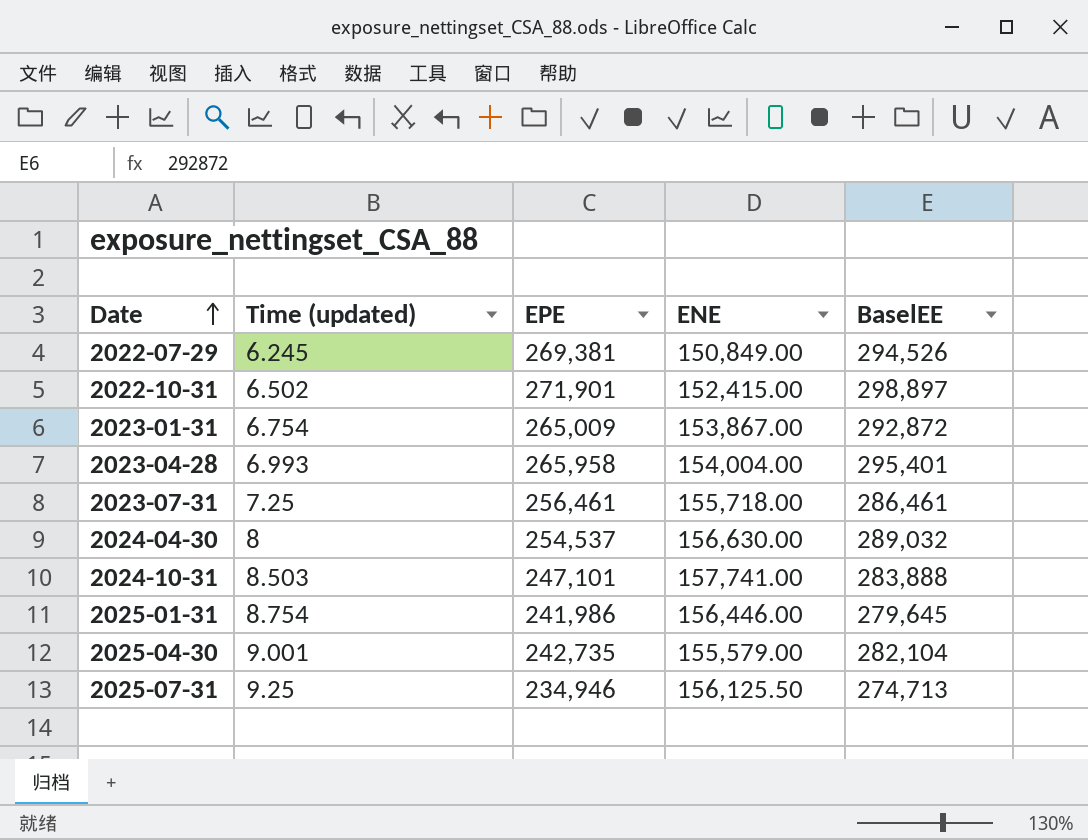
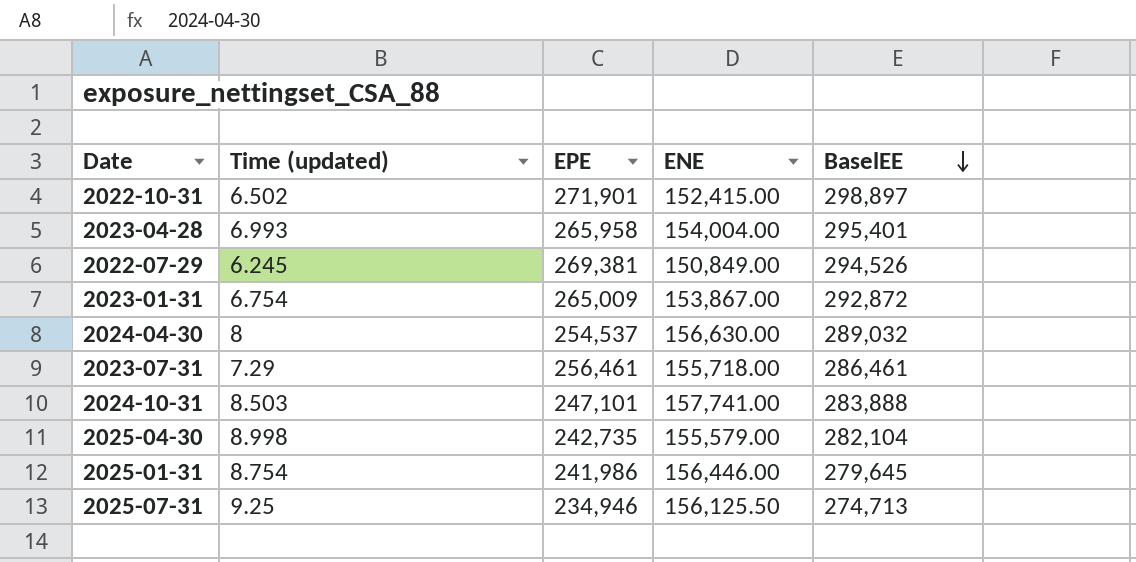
row order: Date ascending -> BaselEE descending
2023-07-31 | Time (updated): 7.25 -> 7.29
2025-04-30 | Time (updated): 9.001 -> 8.998

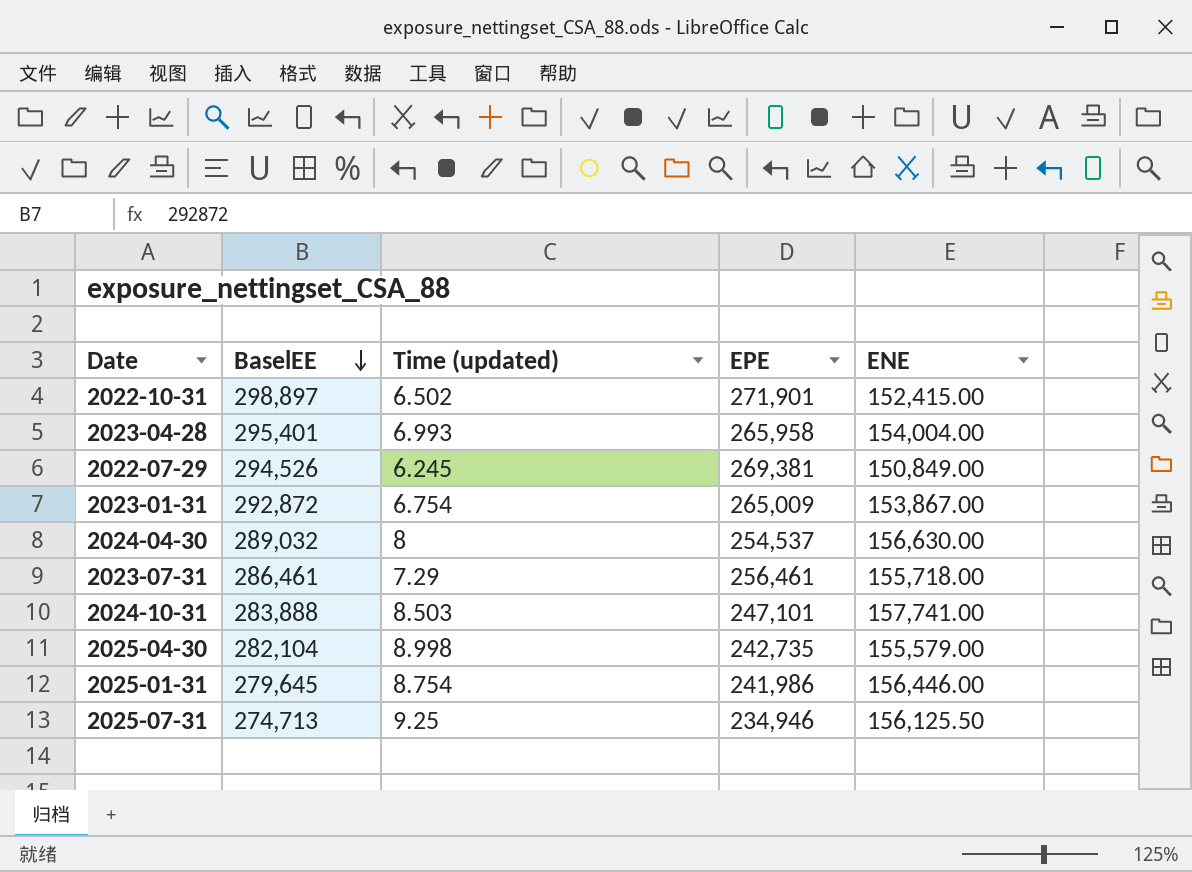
column BaselEE | position: 5 -> 2

